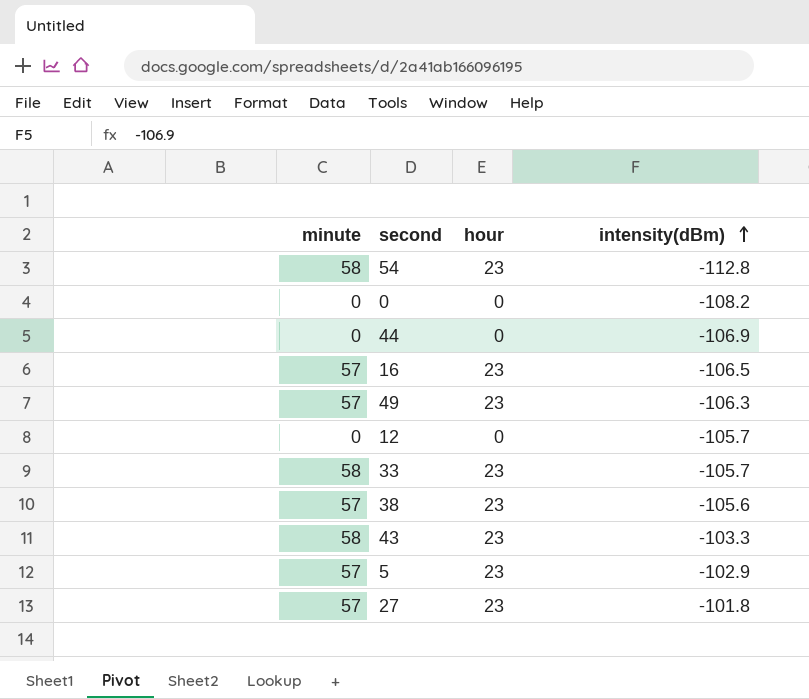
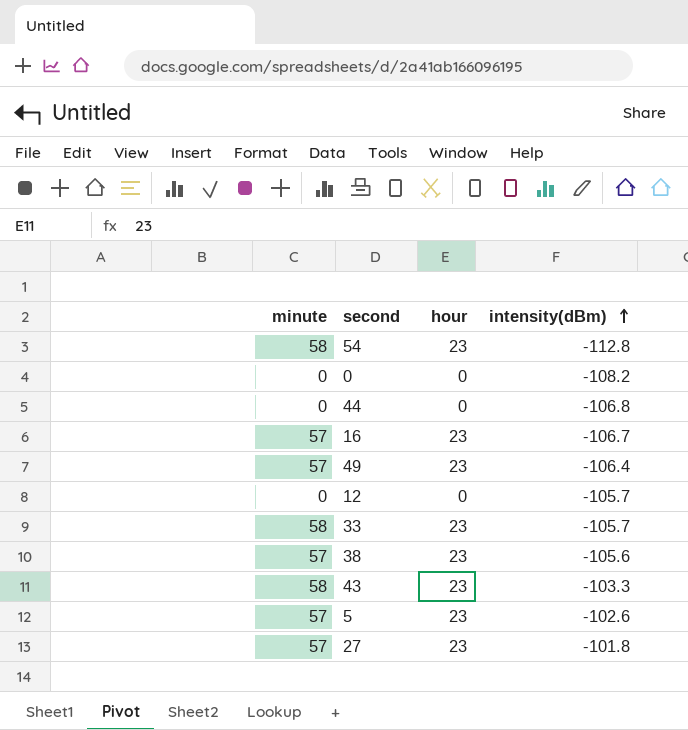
44 | intensity(dBm): -106.9 -> -106.8
16 | intensity(dBm): -106.5 -> -106.7
49 | intensity(dBm): -106.3 -> -106.4
5 | intensity(dBm): -102.9 -> -102.6

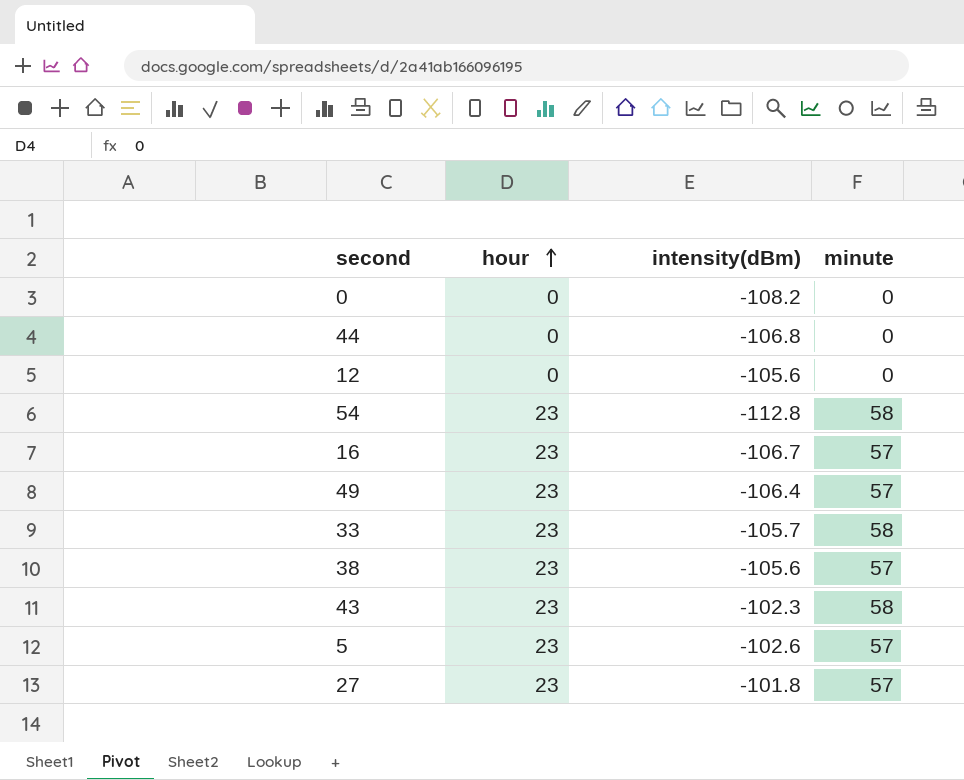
row order: intensity(dBm) ascending -> hour ascending
column minute | position: 1 -> 4
12 | intensity(dBm): -105.7 -> -105.6
43 | intensity(dBm): -103.3 -> -102.3

